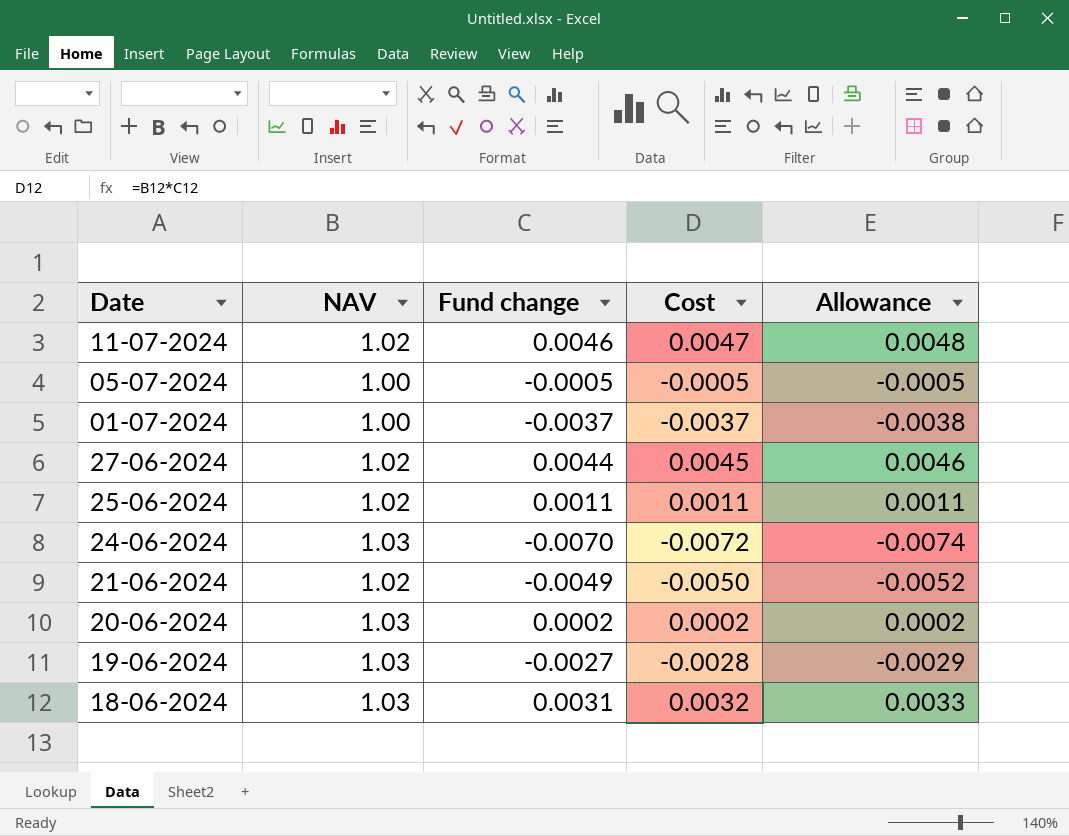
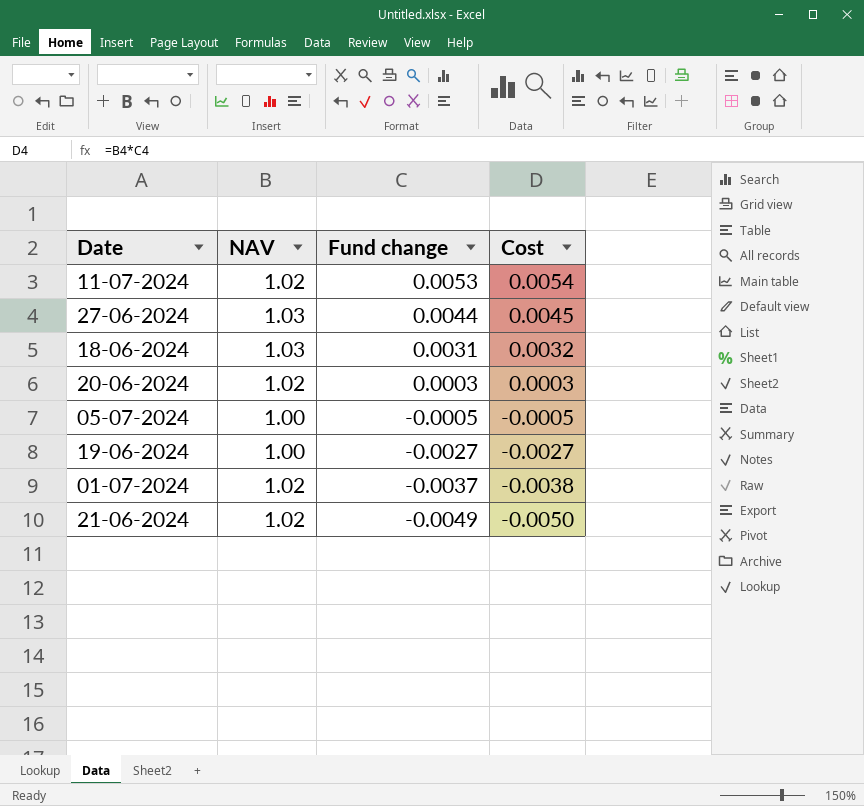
row order: Date descending -> Fund change descending
column Allowance | formula: [Cost] * 1.03 -> none
row 25-06-2024: 1.02 | 0.0011 | 0.0011 | 0.0011 -> none
row 24-06-2024: 1.03 | -0.0070 | -0.0072 | -0.0074 -> none
11-07-2024 | Fund change: 0.0046 -> 0.0053
11-07-2024 | Cost: 0.0047 -> 0.0054
27-06-2024 | NAV: 1.02 -> 1.03
20-06-2024 | NAV: 1.03 -> 1.02
20-06-2024 | Fund change: 0.0002 -> 0.0003
20-06-2024 | Cost: 0.0002 -> 0.0003
19-06-2024 | NAV: 1.03 -> 1.00
19-06-2024 | Cost: -0.0028 -> -0.0027
01-07-2024 | NAV: 1.00 -> 1.02
01-07-2024 | Cost: -0.0037 -> -0.0038

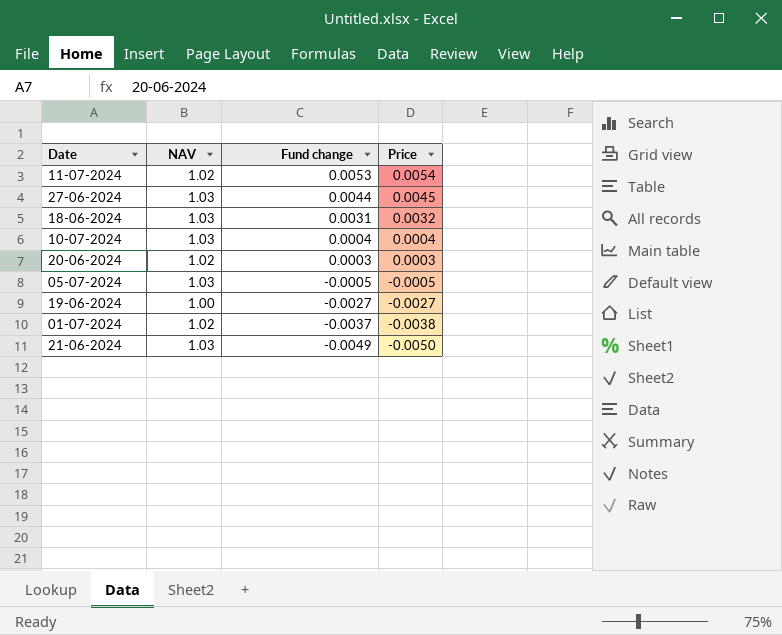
column name: Cost -> Price
row 10-07-2024: none -> 1.03 | 0.0004 | 0.0004
05-07-2024 | NAV: 1.00 -> 1.03
21-06-2024 | NAV: 1.02 -> 1.03

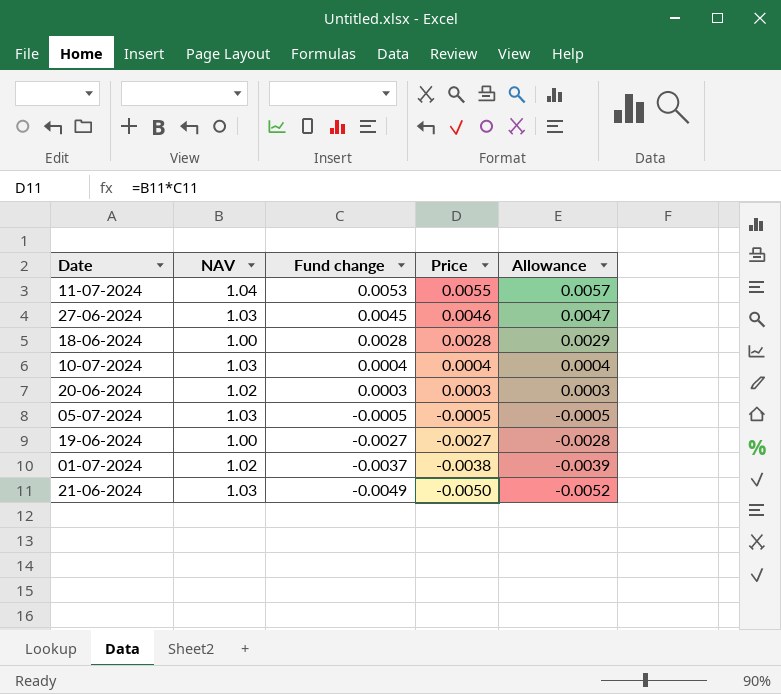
column Allowance | formula: none -> [Price] * 1.03
11-07-2024 | NAV: 1.02 -> 1.04
11-07-2024 | Price: 0.0054 -> 0.0055
27-06-2024 | Fund change: 0.0044 -> 0.0045
27-06-2024 | Price: 0.0045 -> 0.0046
18-06-2024 | NAV: 1.03 -> 1.00
18-06-2024 | Fund change: 0.0031 -> 0.0028
18-06-2024 | Price: 0.0032 -> 0.0028

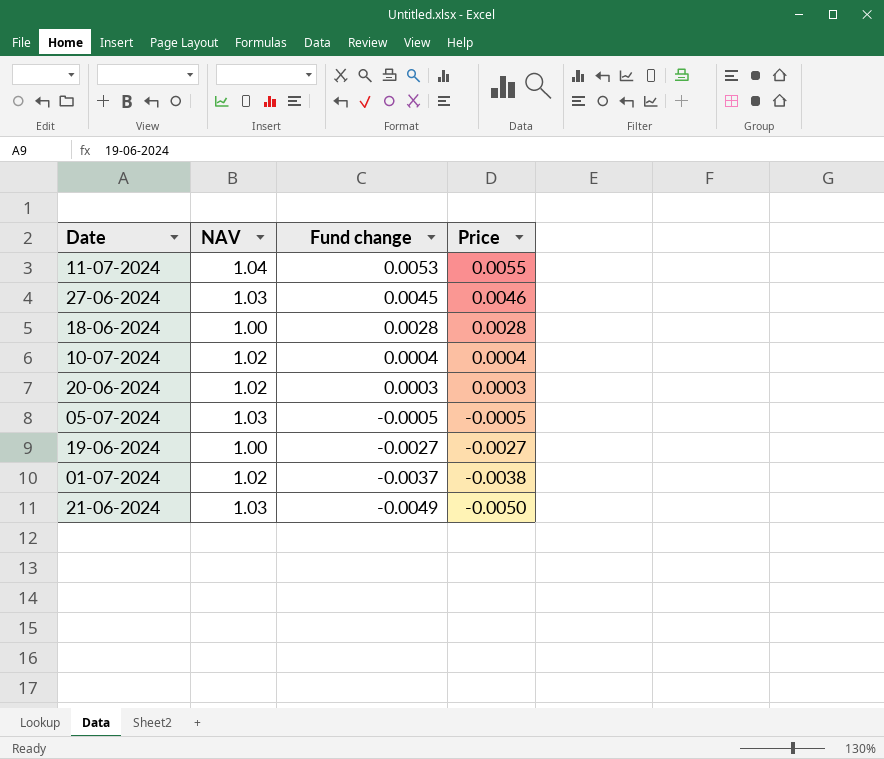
column Allowance | formula: [Price] * 1.03 -> none
10-07-2024 | NAV: 1.03 -> 1.02

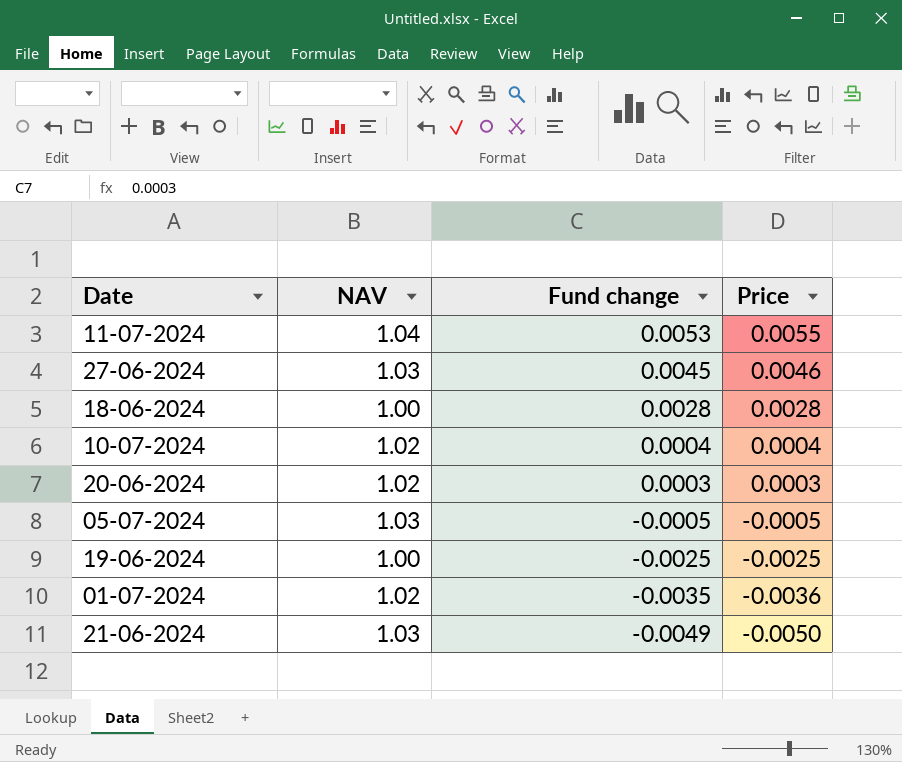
19-06-2024 | Fund change: -0.0027 -> -0.0025
19-06-2024 | Price: -0.0027 -> -0.0025
01-07-2024 | Fund change: -0.0037 -> -0.0035
01-07-2024 | Price: -0.0038 -> -0.0036

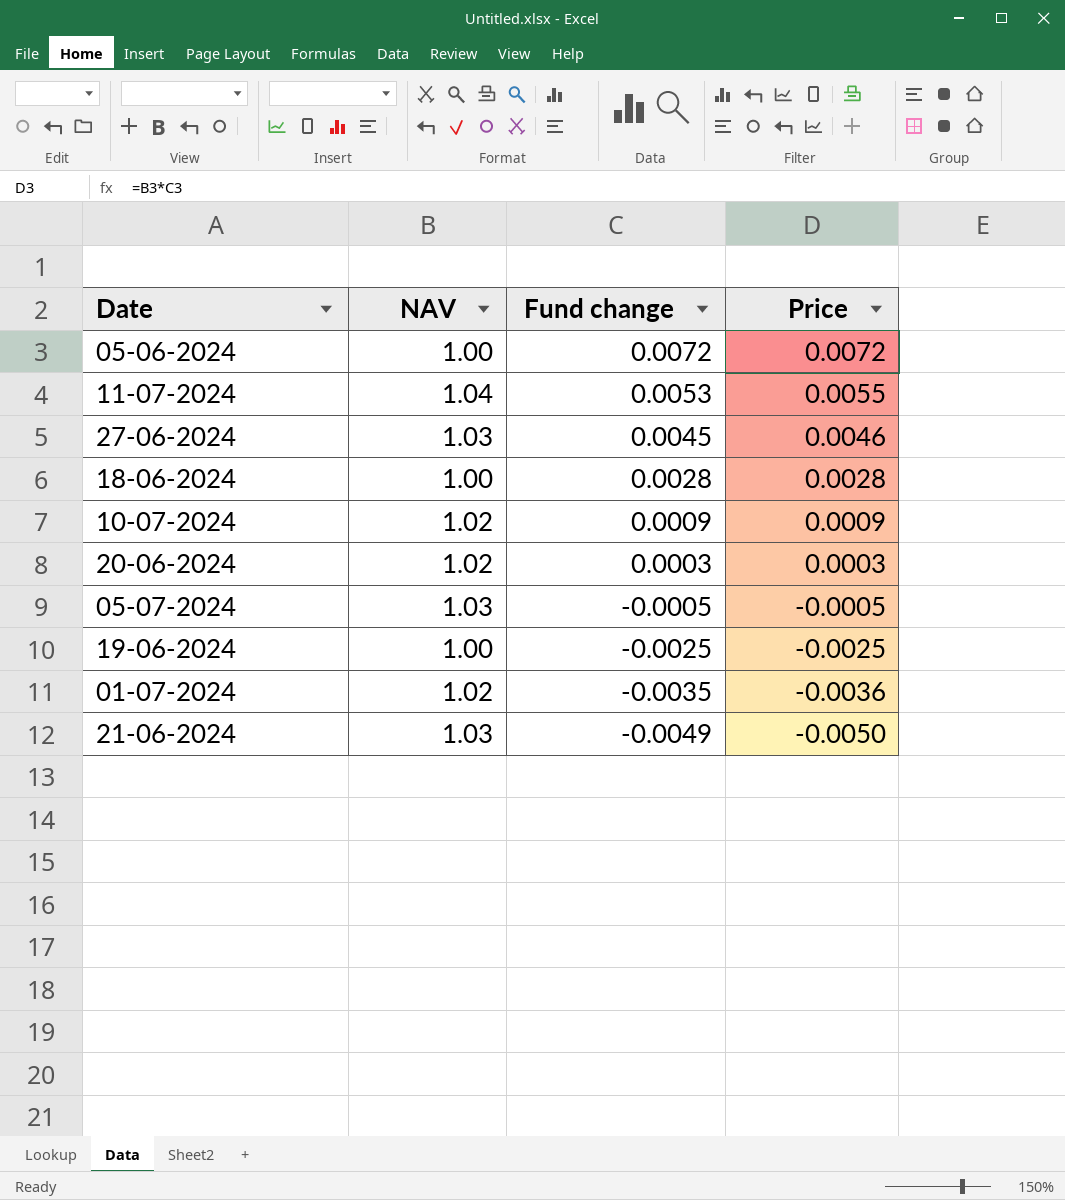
row 05-06-2024: none -> 1.00 | 0.0072 | 0.0072
10-07-2024 | Fund change: 0.0004 -> 0.0009
10-07-2024 | Price: 0.0004 -> 0.0009

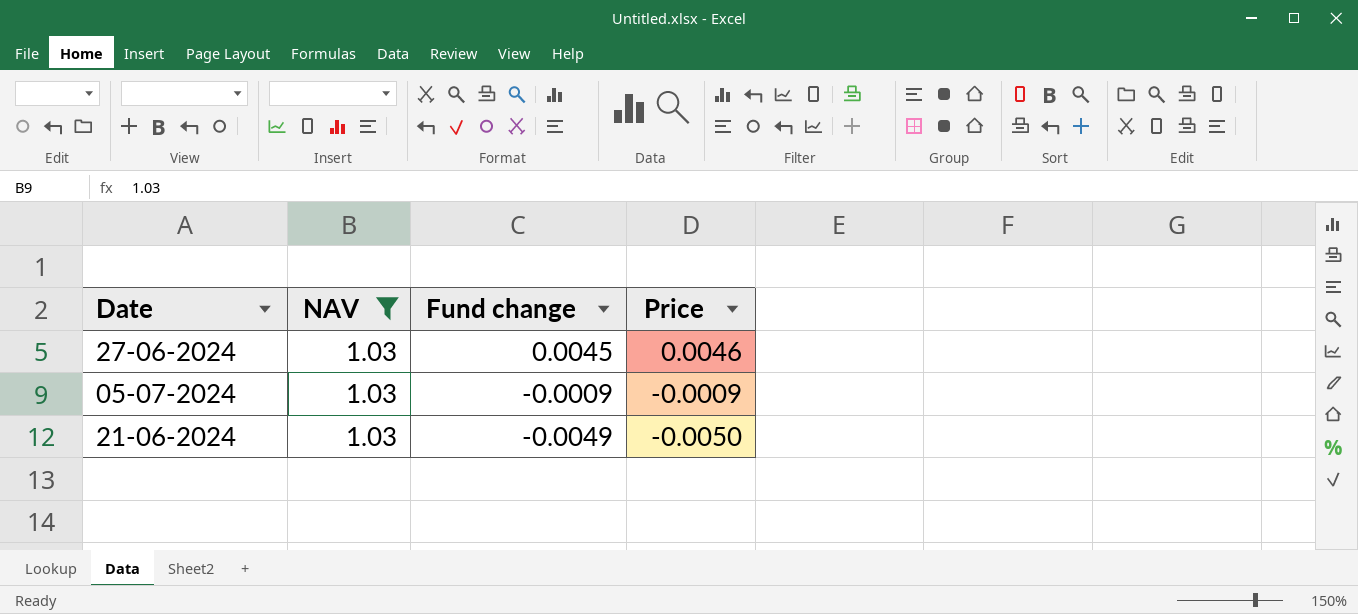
filter: none -> NAV = 1.03
05-07-2024 | Fund change: -0.0005 -> -0.0009
05-07-2024 | Price: -0.0005 -> -0.0009

